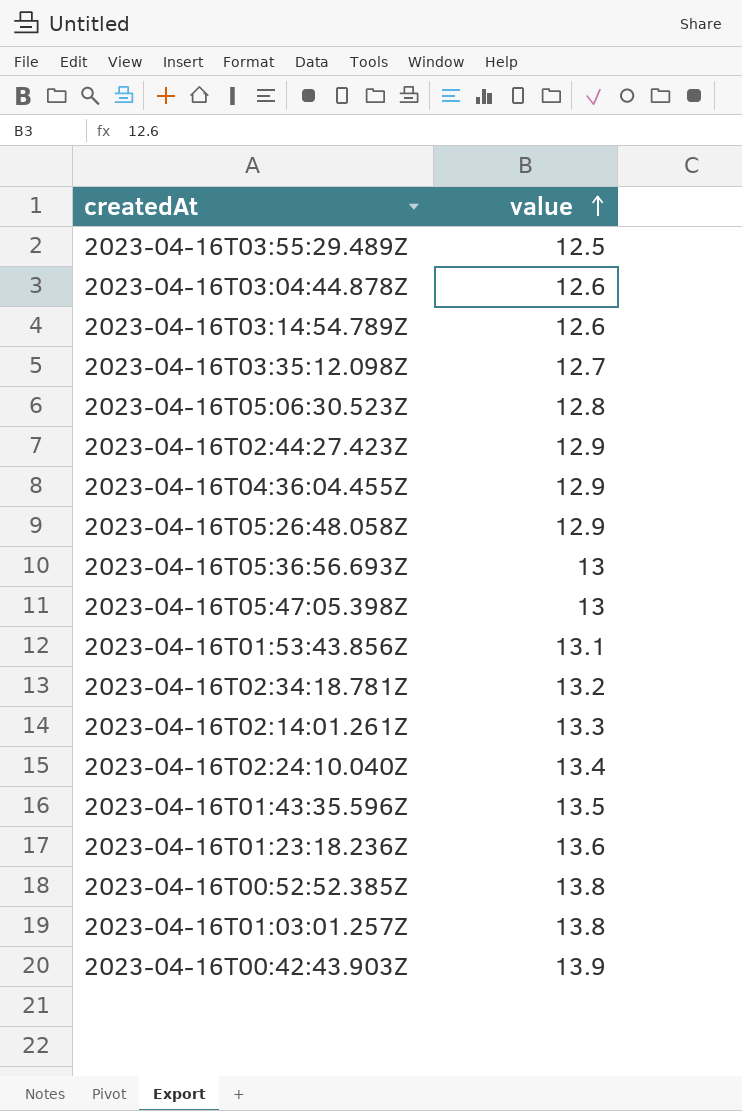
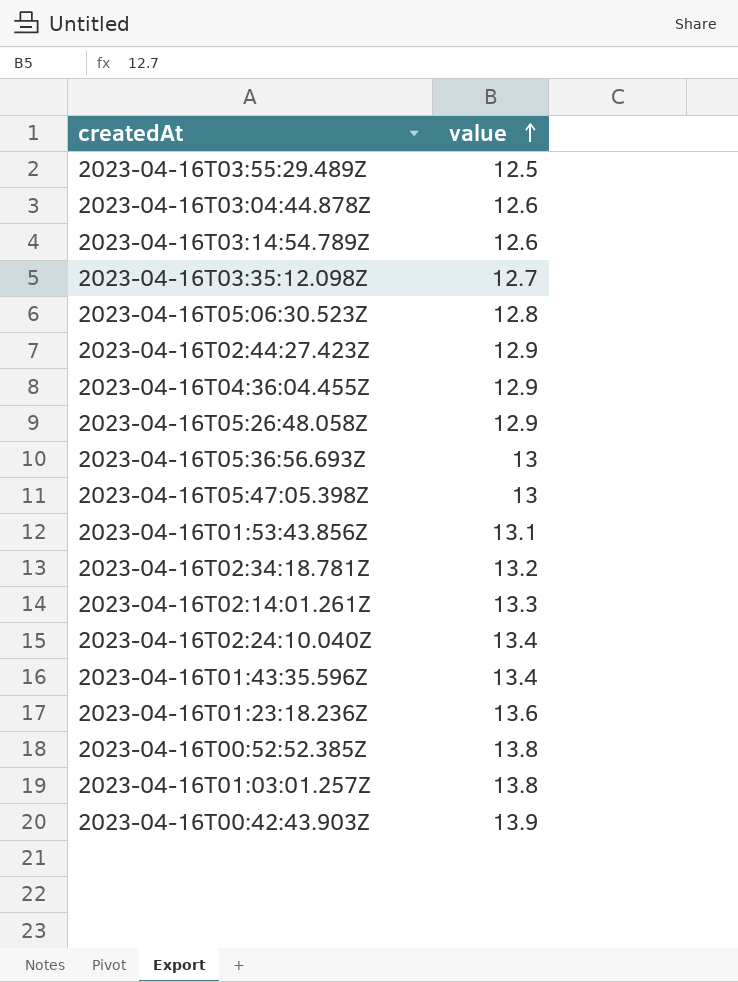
2023-04-16T01:43:35.596Z | value: 13.5 -> 13.4

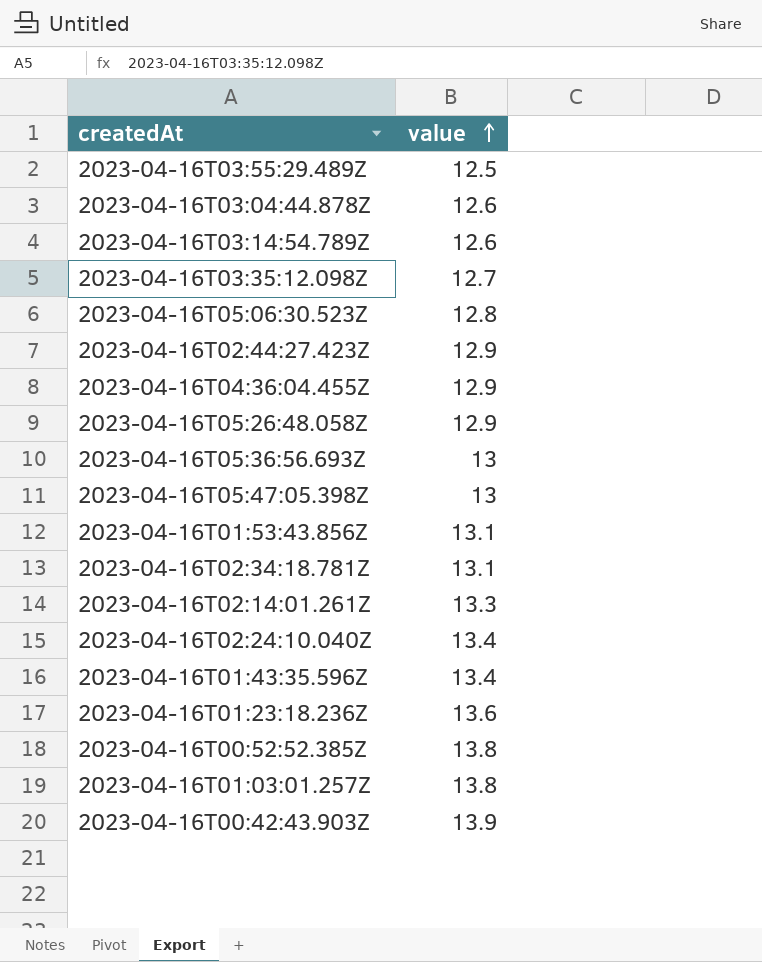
2023-04-16T02:34:18.781Z | value: 13.2 -> 13.1

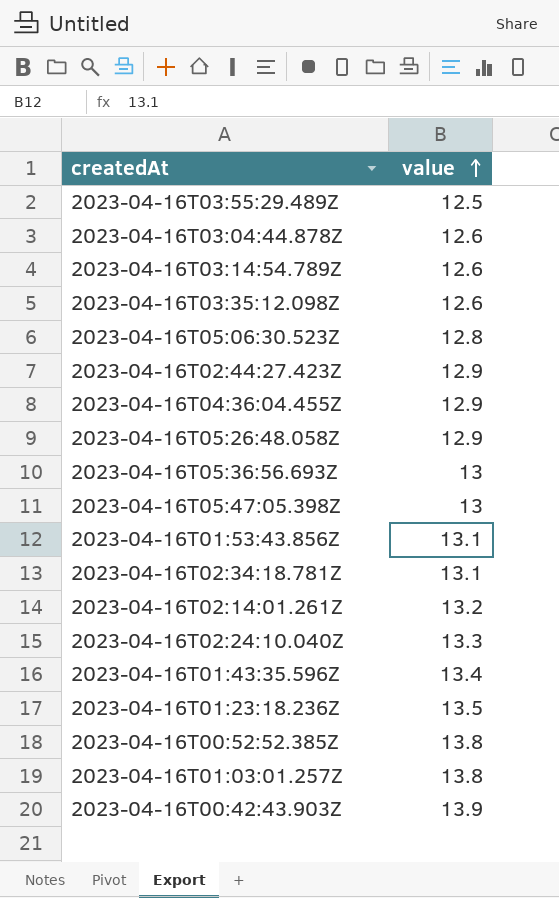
2023-04-16T03:35:12.098Z | value: 12.7 -> 12.6
2023-04-16T02:14:01.261Z | value: 13.3 -> 13.2
2023-04-16T02:24:10.040Z | value: 13.4 -> 13.3
2023-04-16T01:23:18.236Z | value: 13.6 -> 13.5

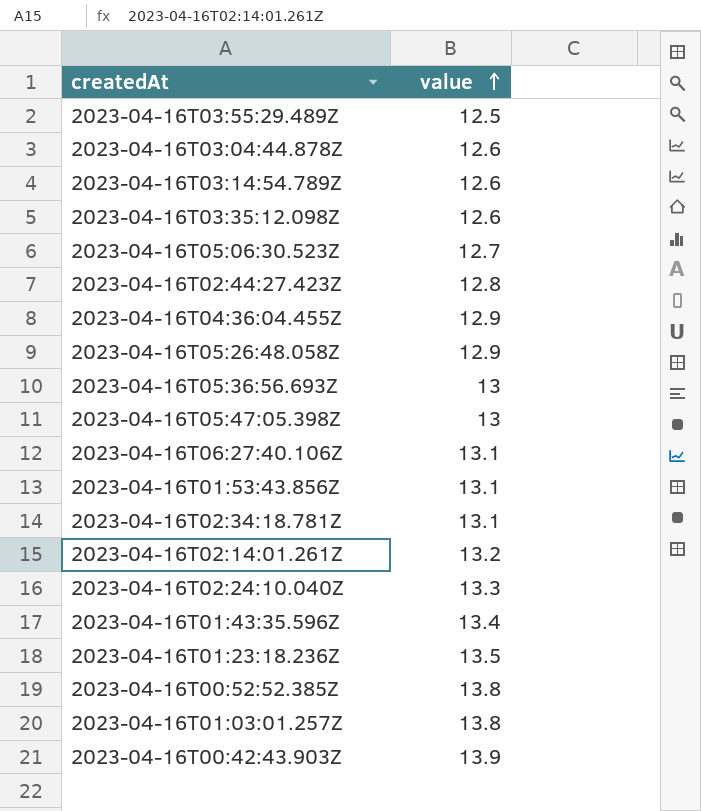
2023-04-16T05:06:30.523Z | value: 12.8 -> 12.7
2023-04-16T02:44:27.423Z | value: 12.9 -> 12.8
row 2023-04-16T06:27:40.106Z: none -> 13.1

